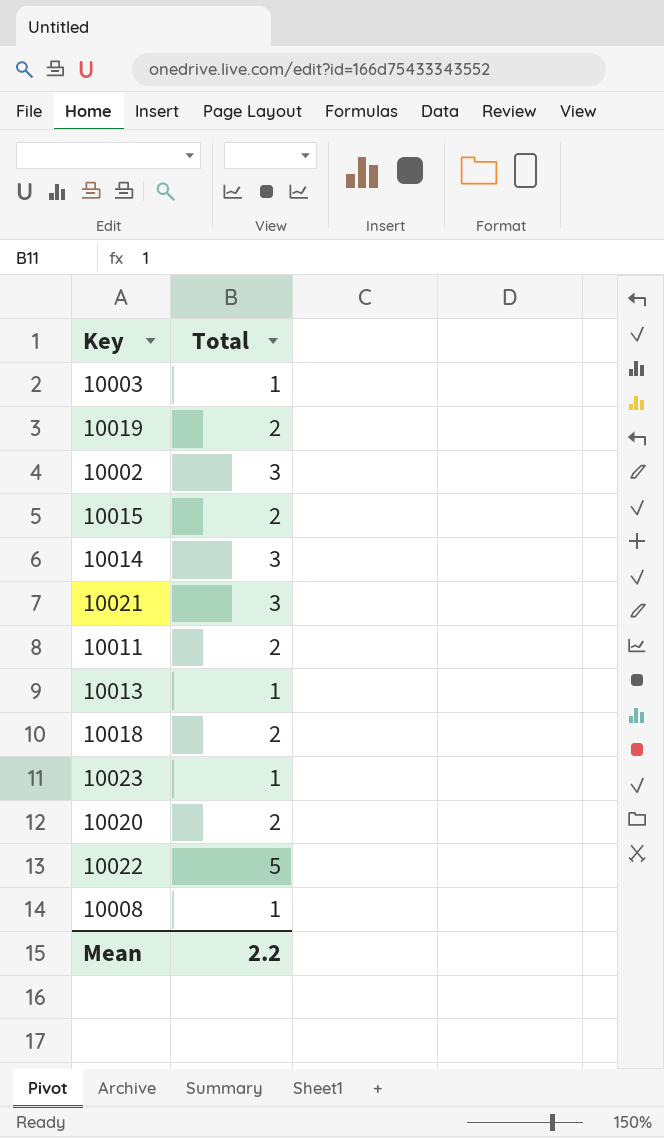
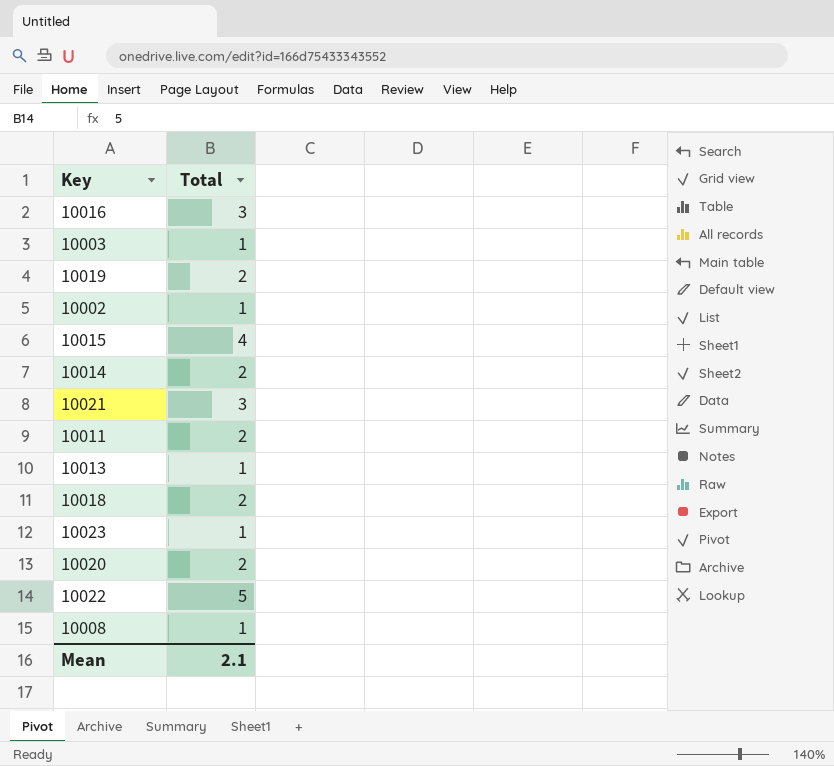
row 10016: none -> 3
10002 | Total: 3 -> 1
10015 | Total: 2 -> 4
10014 | Total: 3 -> 2
Mean | Total: 2.2 -> 2.1

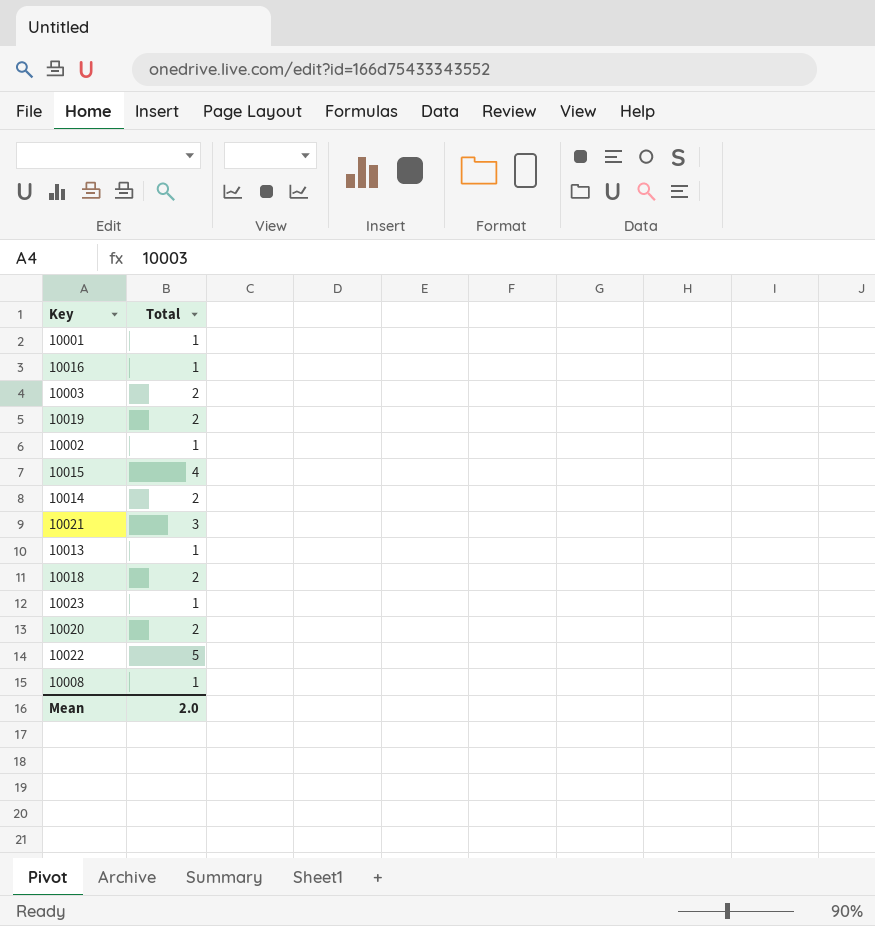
row 10011: 2 -> none
row 10001: none -> 1
10016 | Total: 3 -> 1
10003 | Total: 1 -> 2
Mean | Total: 2.1 -> 2.0

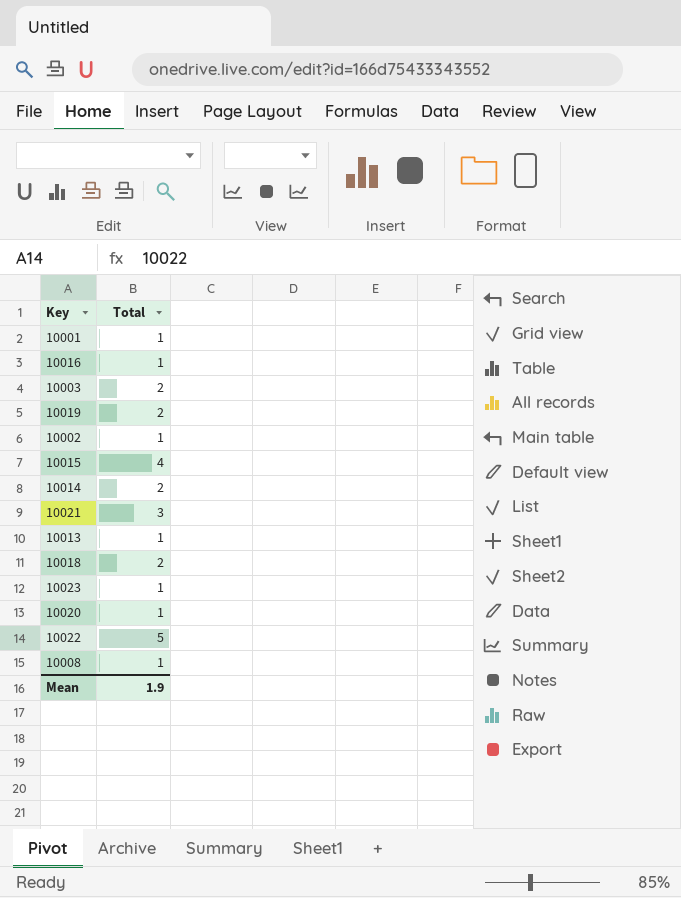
10020 | Total: 2 -> 1
Mean | Total: 2.0 -> 1.9

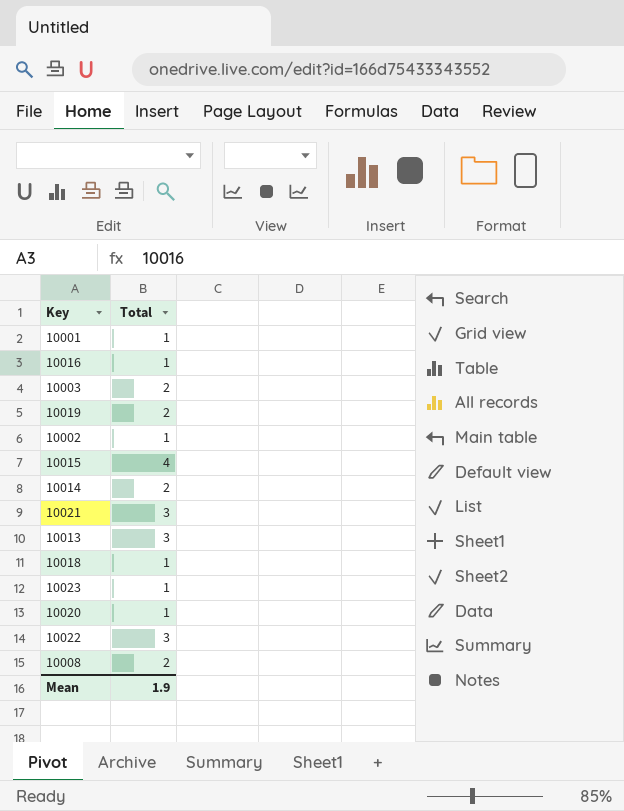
10013 | Total: 1 -> 3
10018 | Total: 2 -> 1
10022 | Total: 5 -> 3
10008 | Total: 1 -> 2

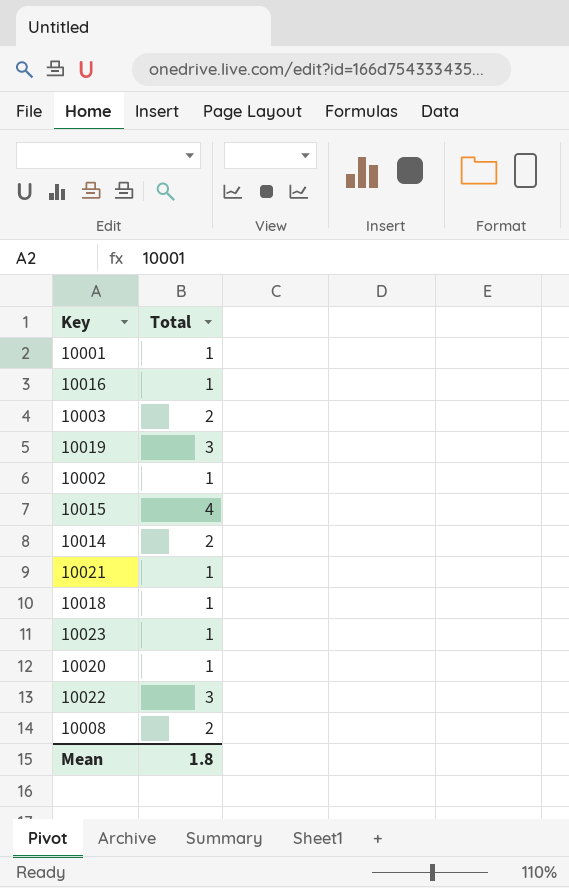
row 10013: 3 -> none
10019 | Total: 2 -> 3
10021 | Total: 3 -> 1
Mean | Total: 1.9 -> 1.8

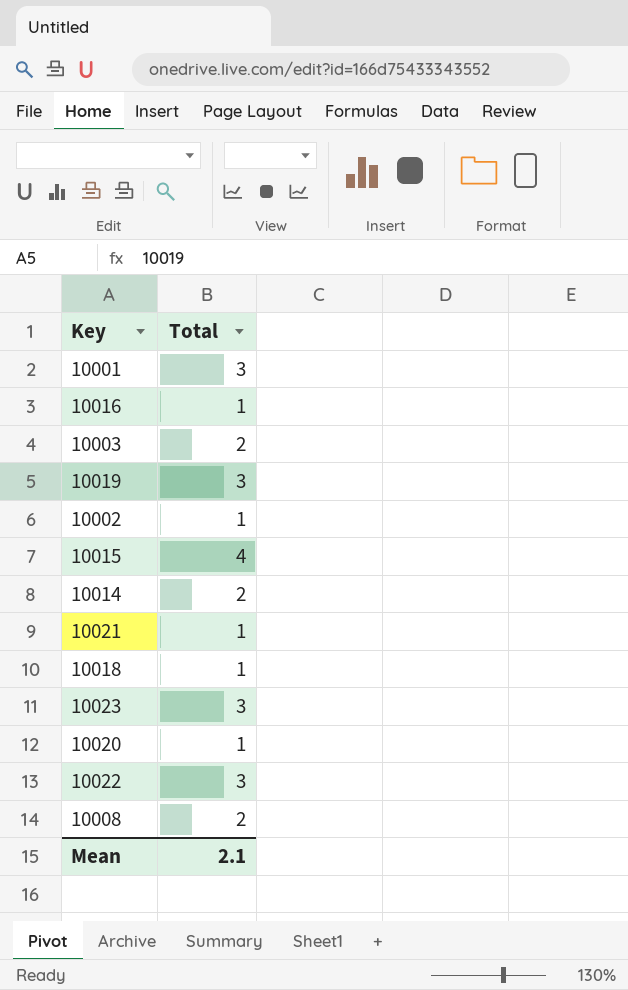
10001 | Total: 1 -> 3
10023 | Total: 1 -> 3
Mean | Total: 1.8 -> 2.1

